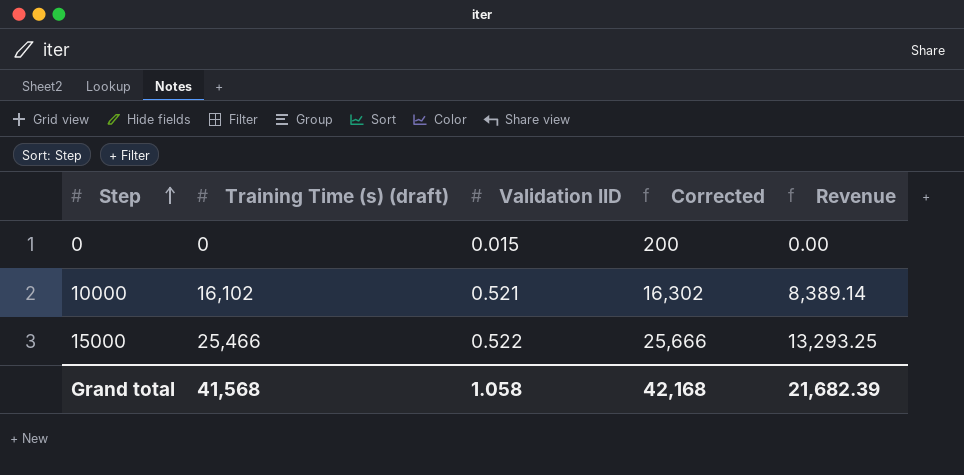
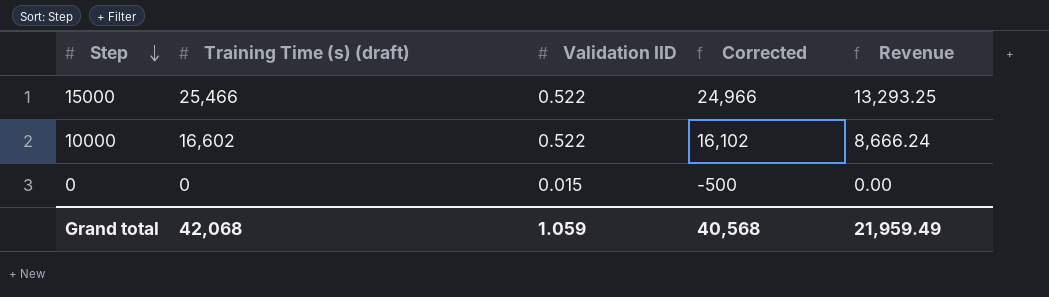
row order: Step ascending -> Step descending
column Corrected | formula: [Training Time (s) (draft)] + 200 -> [Training Time (s) (draft)] - 500
10000 | Training Time (s) (draft): 16,102 -> 16,602
10000 | Validation IID: 0.521 -> 0.522
10000 | Revenue: 8,389.14 -> 8,666.24
Grand total | Training Time (s) (draft): 41,568 -> 42,068
Grand total | Validation IID: 1.058 -> 1.059
Grand total | Corrected: 42,168 -> 40,568
Grand total | Revenue: 21,682.39 -> 21,959.49

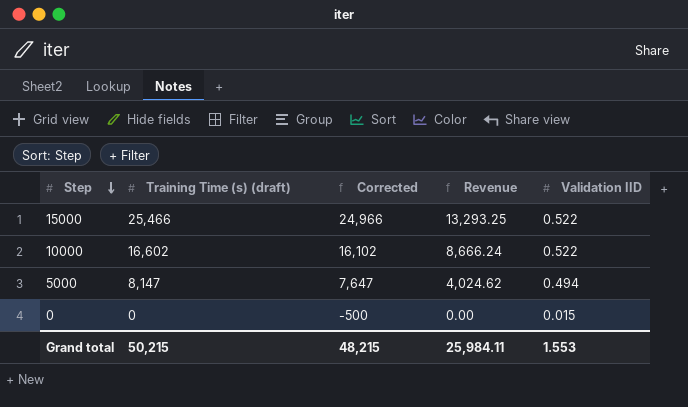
column Validation IID | position: 3 -> 5
row 5000: none -> 8,147 | 7,647 | 4,024.62 | 0.494
Grand total | Training Time (s) (draft): 42,068 -> 50,215
Grand total | Corrected: 40,568 -> 48,215
Grand total | Revenue: 21,959.49 -> 25,984.11
Grand total | Validation IID: 1.059 -> 1.553

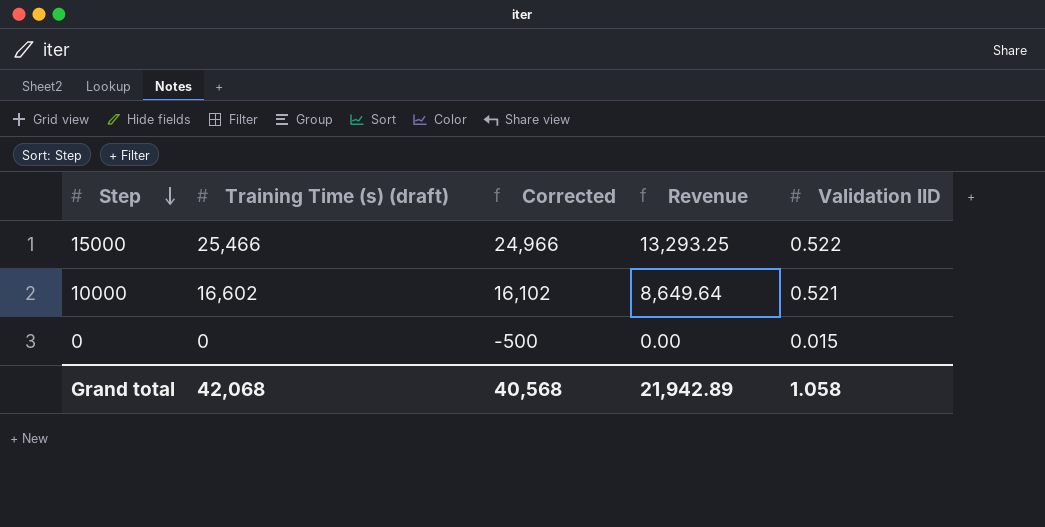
row 5000: 8,147 | 7,647 | 4,024.62 | 0.494 -> none
10000 | Revenue: 8,666.24 -> 8,649.64
10000 | Validation IID: 0.522 -> 0.521
Grand total | Training Time (s) (draft): 50,215 -> 42,068
Grand total | Corrected: 48,215 -> 40,568
Grand total | Revenue: 25,984.11 -> 21,942.89
Grand total | Validation IID: 1.553 -> 1.058

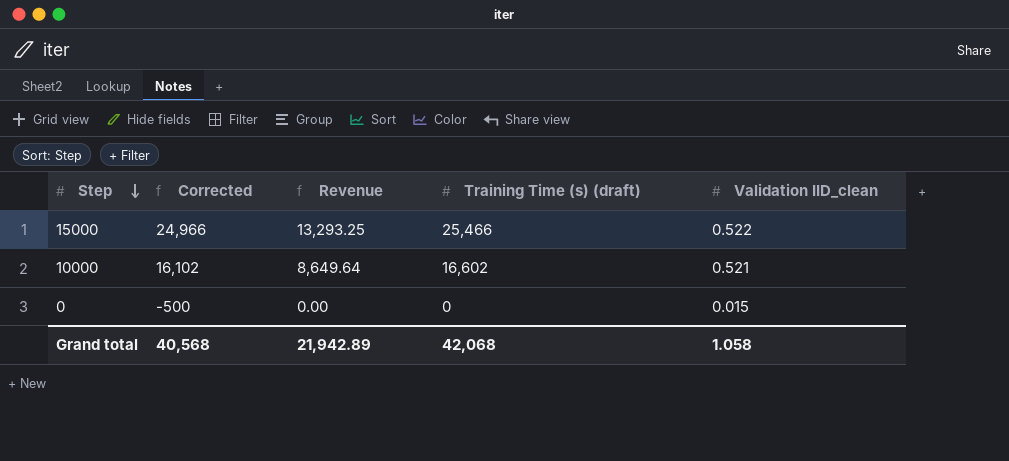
column Training Time (s) (draft) | position: 2 -> 4
column name: Validation IID -> Validation IID_clean

